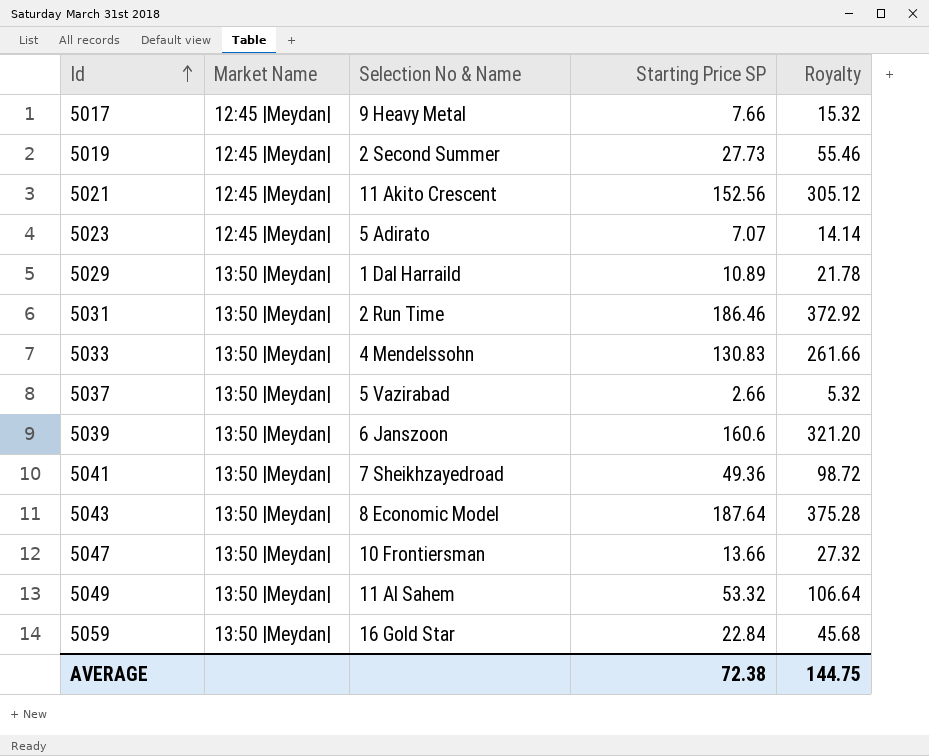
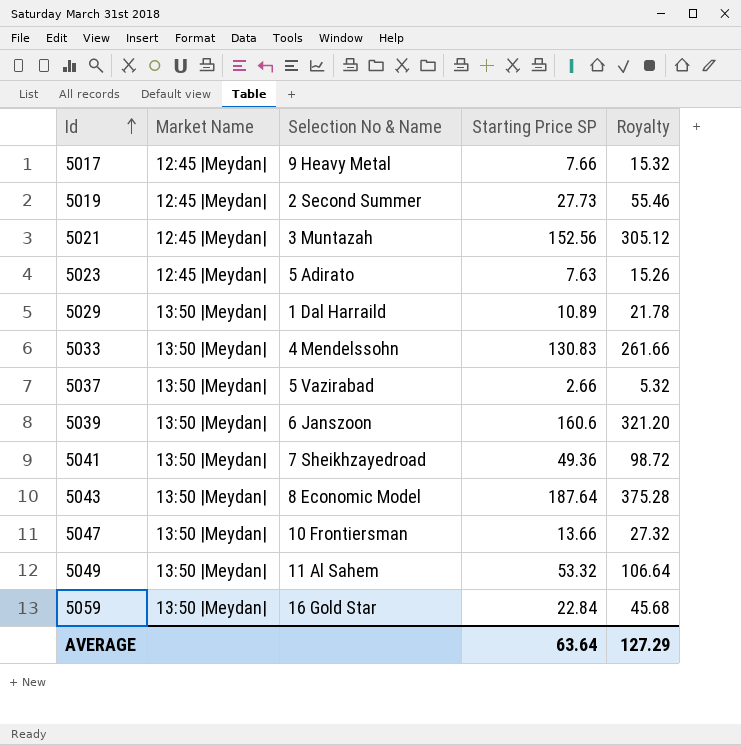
row 5031: 13:50 |Meydan| | 2 Run Time | 186.46 | 372.92 -> none
5021 | Selection No & Name: 11 Akito Crescent -> 3 Muntazah
5023 | Starting Price SP: 7.07 -> 7.63
5023 | Royalty: 14.14 -> 15.26
AVERAGE | Starting Price SP: 72.38 -> 63.64
AVERAGE | Royalty: 144.75 -> 127.29

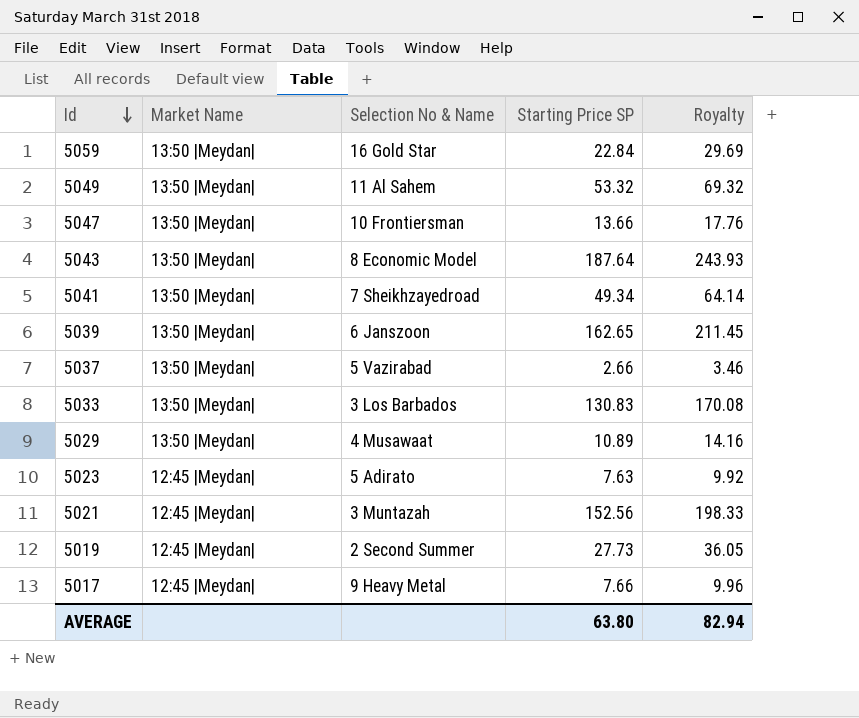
row order: Id ascending -> Id descending
column Royalty | formula: [Starting Price SP] * 2 -> [Starting Price SP] * 1.3
5041 | Starting Price SP: 49.36 -> 49.34
5039 | Starting Price SP: 160.6 -> 162.65
5033 | Selection No & Name: 4 Mendelssohn -> 3 Los Barbados
5029 | Selection No & Name: 1 Dal Harraild -> 4 Musawaat
AVERAGE | Starting Price SP: 63.64 -> 63.80
AVERAGE | Royalty: 127.29 -> 82.94

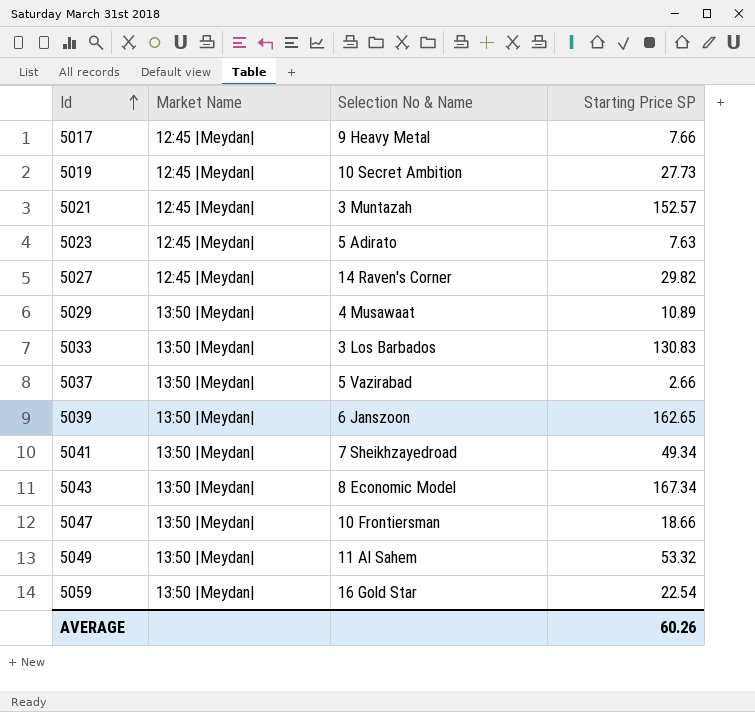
row order: Id descending -> Id ascending
column Royalty | formula: [Starting Price SP] * 1.3 -> none
5019 | Selection No & Name: 2 Second Summer -> 10 Secret Ambition
5021 | Starting Price SP: 152.56 -> 152.57
row 5027: none -> 12:45 |Meydan| | 14 Raven's Corner | 29.82
5043 | Starting Price SP: 187.64 -> 167.34
5047 | Starting Price SP: 13.66 -> 18.66
5059 | Starting Price SP: 22.84 -> 22.54
AVERAGE | Starting Price SP: 63.80 -> 60.26

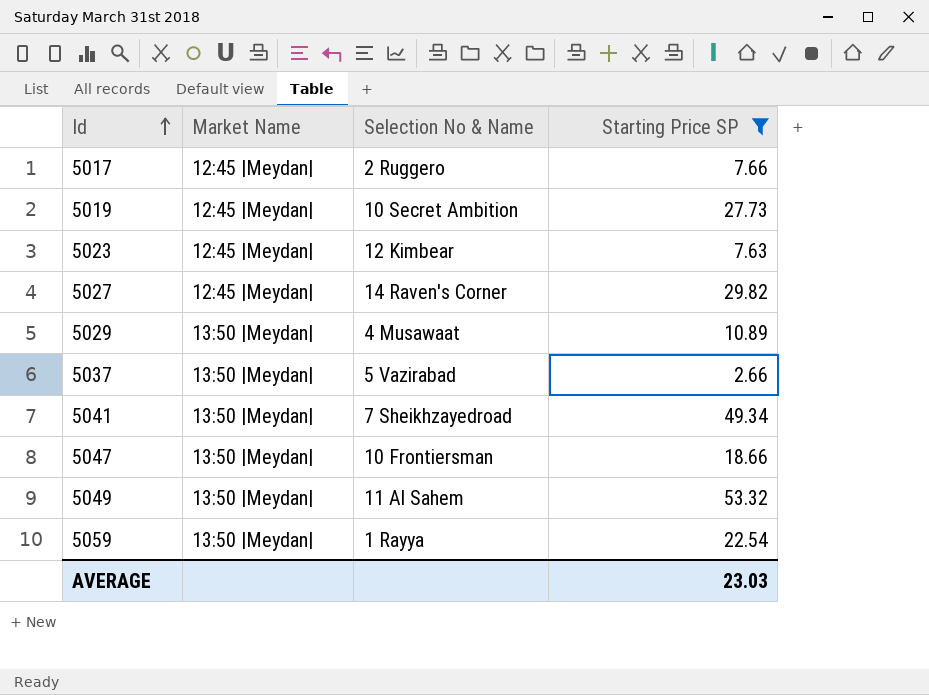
filter: none -> Starting Price SP <= 53.32
5017 | Selection No & Name: 9 Heavy Metal -> 2 Ruggero
5023 | Selection No & Name: 5 Adirato -> 12 Kimbear
5059 | Selection No & Name: 16 Gold Star -> 1 Rayya
AVERAGE | Starting Price SP: 60.26 -> 23.03

